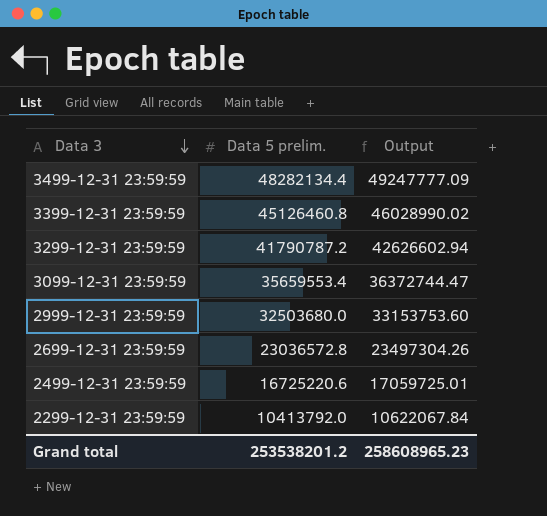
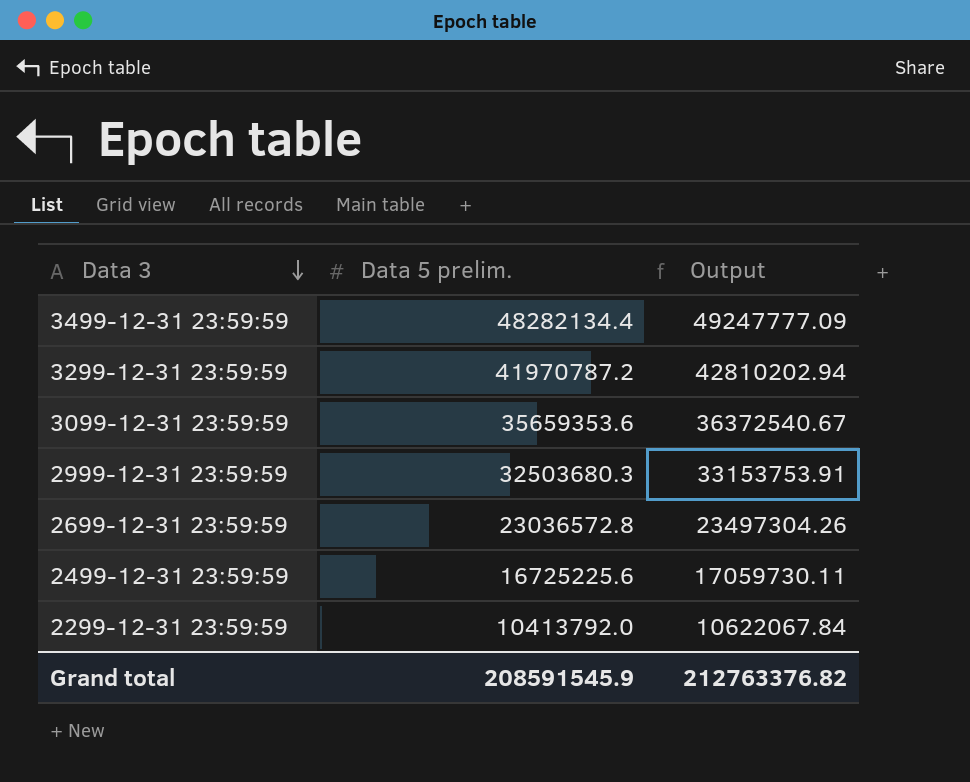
row 3399-12-31 23:59:59: 45126460.8 | 46028990.02 -> none
3299-12-31 23:59:59 | Data 5 prelim.: 41790787.2 -> 41970787.2
3299-12-31 23:59:59 | Output: 42626602.94 -> 42810202.94
3099-12-31 23:59:59 | Data 5 prelim.: 35659553.4 -> 35659353.6
3099-12-31 23:59:59 | Output: 36372744.47 -> 36372540.67
2999-12-31 23:59:59 | Data 5 prelim.: 32503680.0 -> 32503680.3
2999-12-31 23:59:59 | Output: 33153753.60 -> 33153753.91
2499-12-31 23:59:59 | Data 5 prelim.: 16725220.6 -> 16725225.6
2499-12-31 23:59:59 | Output: 17059725.01 -> 17059730.11
Grand total | Data 5 prelim.: 253538201.2 -> 208591545.9
Grand total | Output: 258608965.23 -> 212763376.82

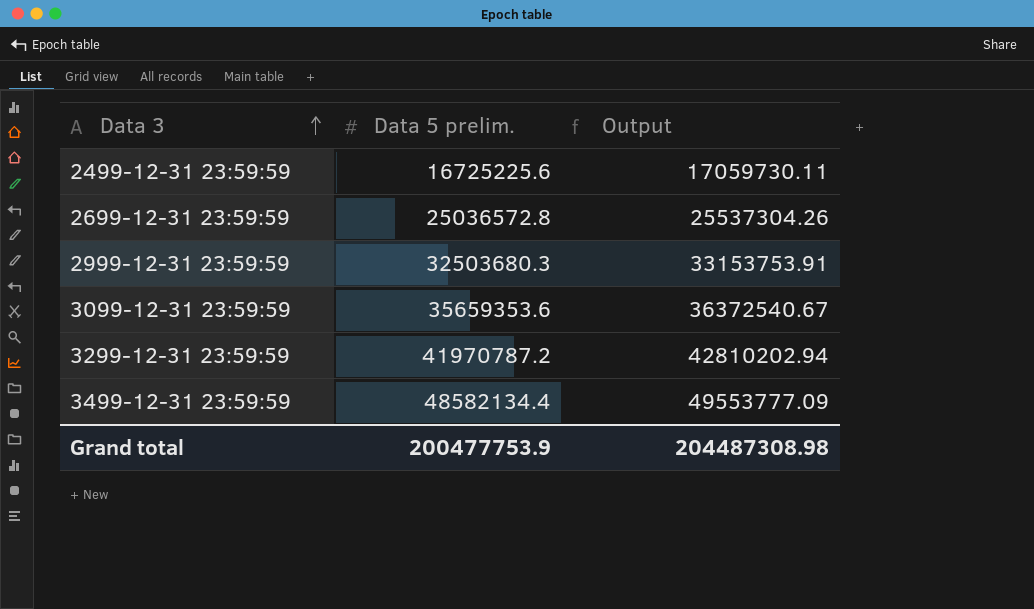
row order: Data 3 descending -> Data 3 ascending
row 2299-12-31 23:59:59: 10413792.0 | 10622067.84 -> none
2699-12-31 23:59:59 | Data 5 prelim.: 23036572.8 -> 25036572.8
2699-12-31 23:59:59 | Output: 23497304.26 -> 25537304.26
3499-12-31 23:59:59 | Data 5 prelim.: 48282134.4 -> 48582134.4
3499-12-31 23:59:59 | Output: 49247777.09 -> 49553777.09
Grand total | Data 5 prelim.: 208591545.9 -> 200477753.9
Grand total | Output: 212763376.82 -> 204487308.98

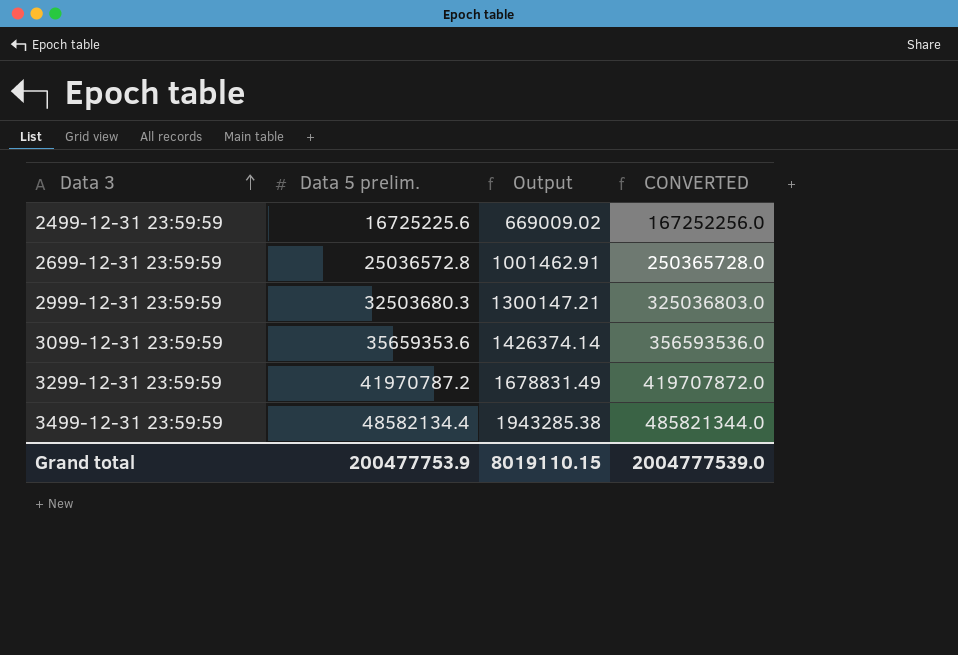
column Output | formula: [Data 5 prelim.] * 1.02 -> [Data 5 prelim.] * 0.04
column CONVERTED | formula: none -> [Data 5 prelim.] * 10
Grand total | Output: 204487308.98 -> 8019110.15

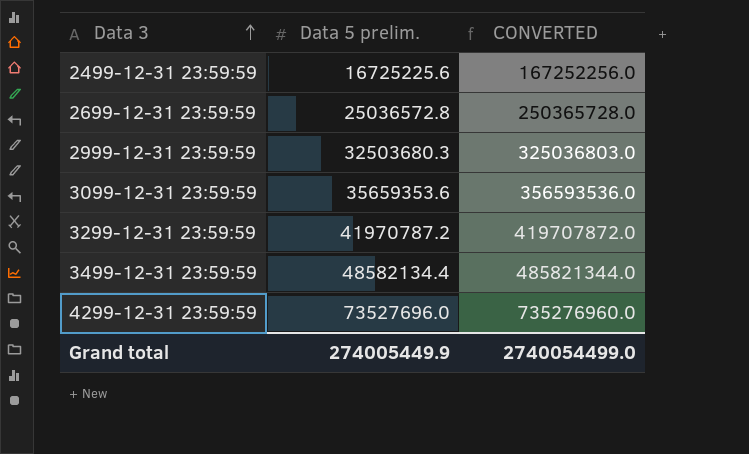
column Output | formula: [Data 5 prelim.] * 0.04 -> none
row 4299-12-31 23:59:59: none -> 73527696.0 | 735276960.0
Grand total | Data 5 prelim.: 200477753.9 -> 274005449.9
Grand total | CONVERTED: 2004777539.0 -> 2740054499.0

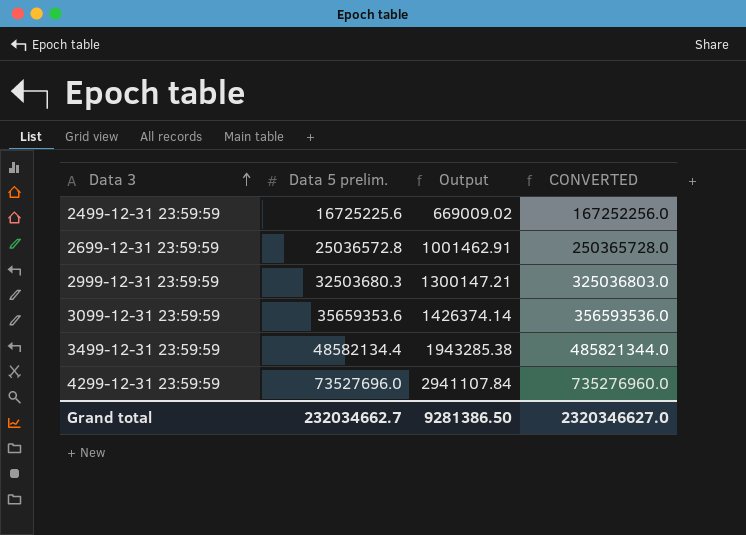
column Output | formula: none -> [Data 5 prelim.] * 0.04
row 3299-12-31 23:59:59: 41970787.2 | 419707872.0 -> none
Grand total | Data 5 prelim.: 274005449.9 -> 232034662.7
Grand total | CONVERTED: 2740054499.0 -> 2320346627.0

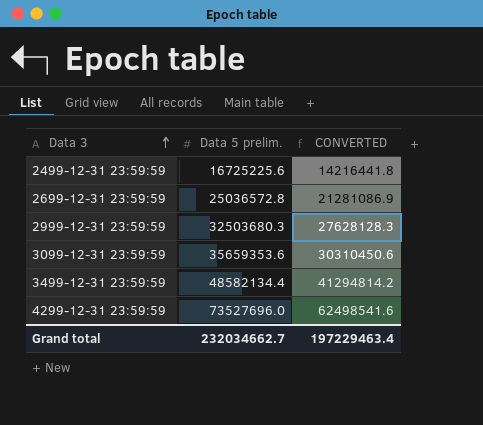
column Output | formula: [Data 5 prelim.] * 0.04 -> none
column CONVERTED | formula: [Data 5 prelim.] * 10 -> [Data 5 prelim.] * 0.85
Grand total | CONVERTED: 2320346627.0 -> 197229463.4

